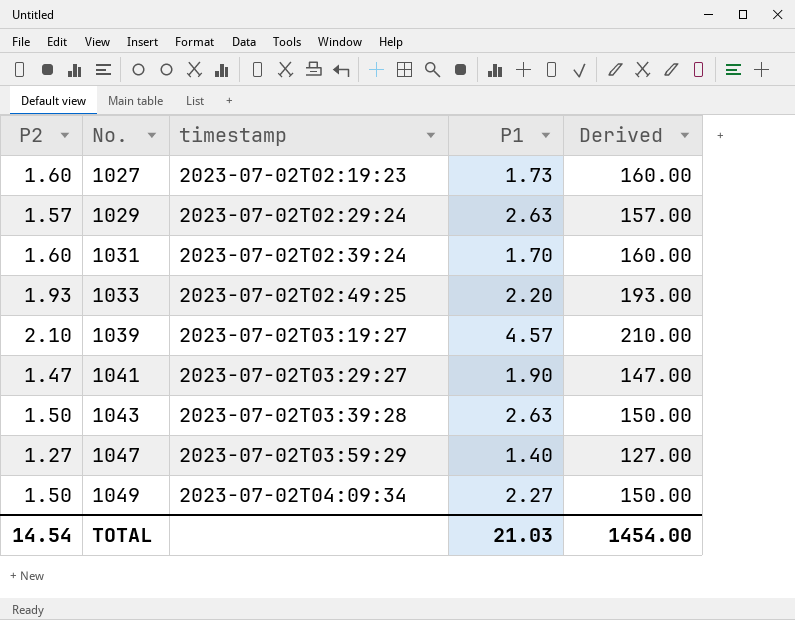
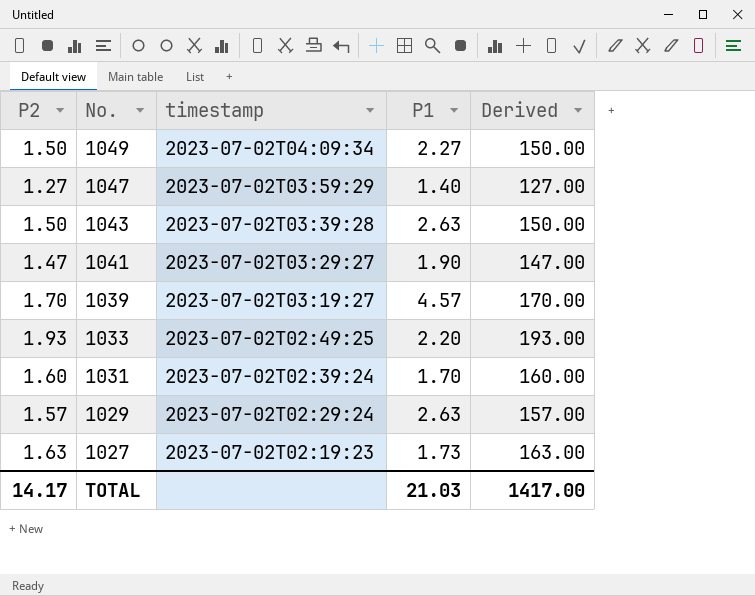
row order: No. ascending -> No. descending
1039 | P2: 2.10 -> 1.70
1039 | Derived: 210.00 -> 170.00
1027 | P2: 1.60 -> 1.63
1027 | Derived: 160.00 -> 163.00
TOTAL | P2: 14.54 -> 14.17
TOTAL | Derived: 1454.00 -> 1417.00

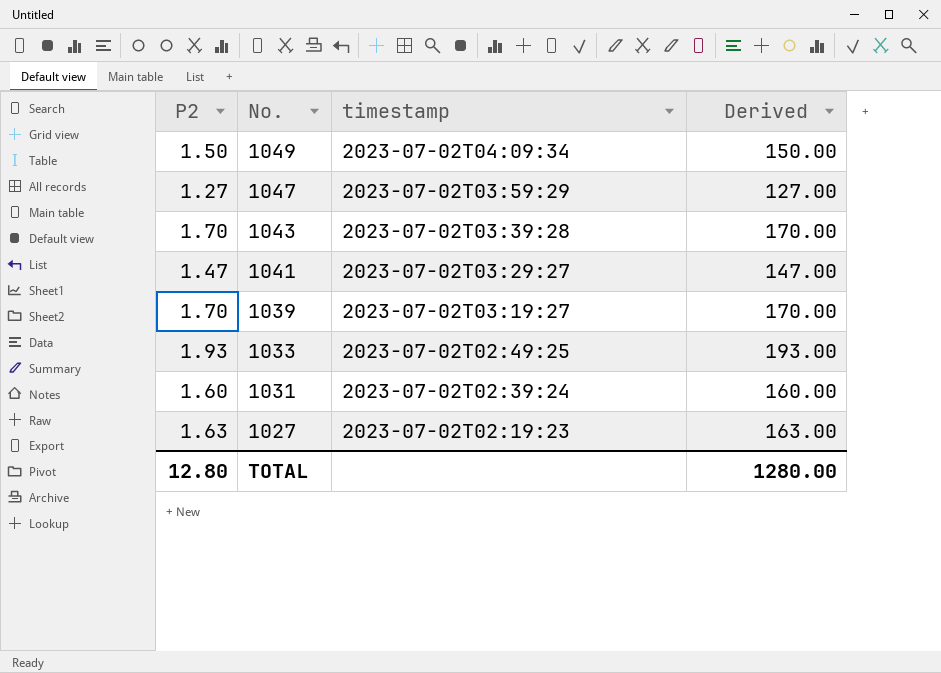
column P1 | position: 4 -> none
row 1029: 1.57 | 2023-07-02T02:29:24 | 2.63 | 157.00 -> none
1043 | P2: 1.50 -> 1.70
1043 | Derived: 150.00 -> 170.00
TOTAL | P2: 14.17 -> 12.80
TOTAL | Derived: 1417.00 -> 1280.00

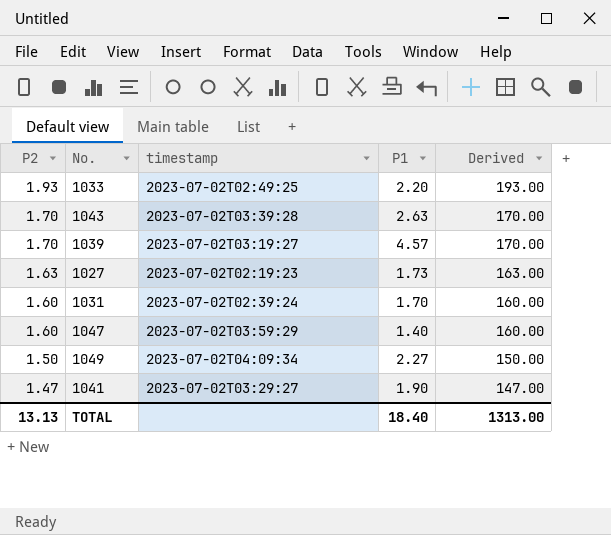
row order: No. descending -> P2 descending
column P1 | position: none -> 4
1047 | P2: 1.27 -> 1.60
1047 | Derived: 127.00 -> 160.00
TOTAL | P2: 12.80 -> 13.13
TOTAL | Derived: 1280.00 -> 1313.00

